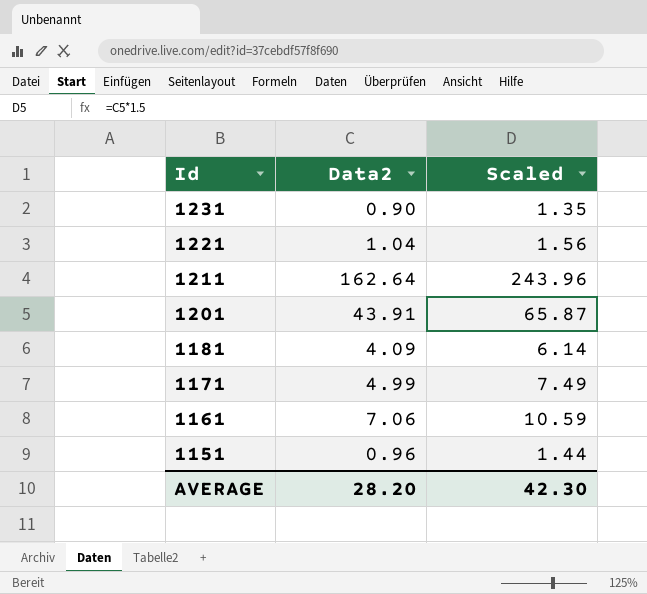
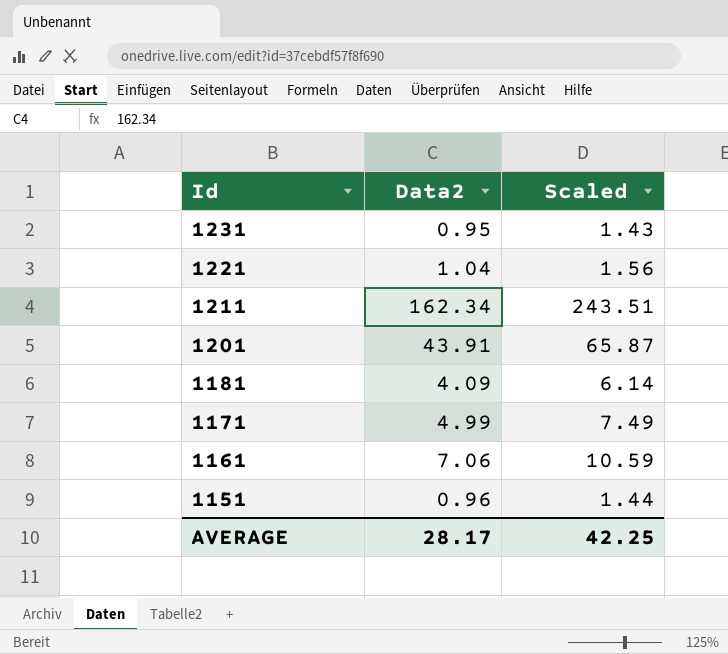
1231 | Data2: 0.90 -> 0.95
1231 | Scaled: 1.35 -> 1.43
1211 | Data2: 162.64 -> 162.34
1211 | Scaled: 243.96 -> 243.51
AVERAGE | Data2: 28.20 -> 28.17
AVERAGE | Scaled: 42.30 -> 42.25

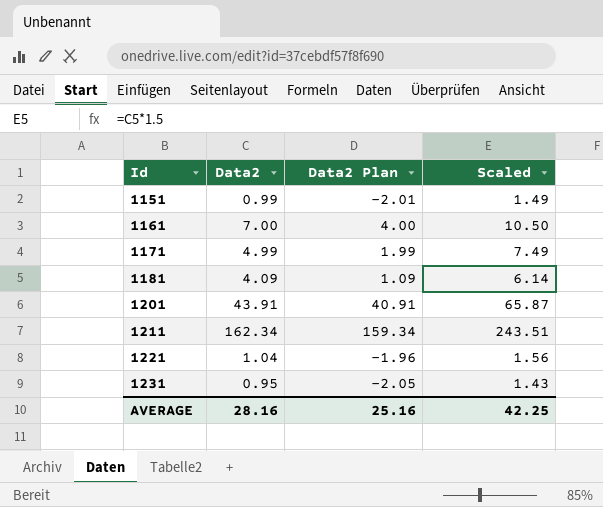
row order: Id descending -> Id ascending
column Data2 Plan | formula: none -> [Data2] - 3
1151 | Data2: 0.96 -> 0.99
1151 | Scaled: 1.44 -> 1.49
1161 | Data2: 7.06 -> 7.00
1161 | Scaled: 10.59 -> 10.50
AVERAGE | Data2: 28.17 -> 28.16

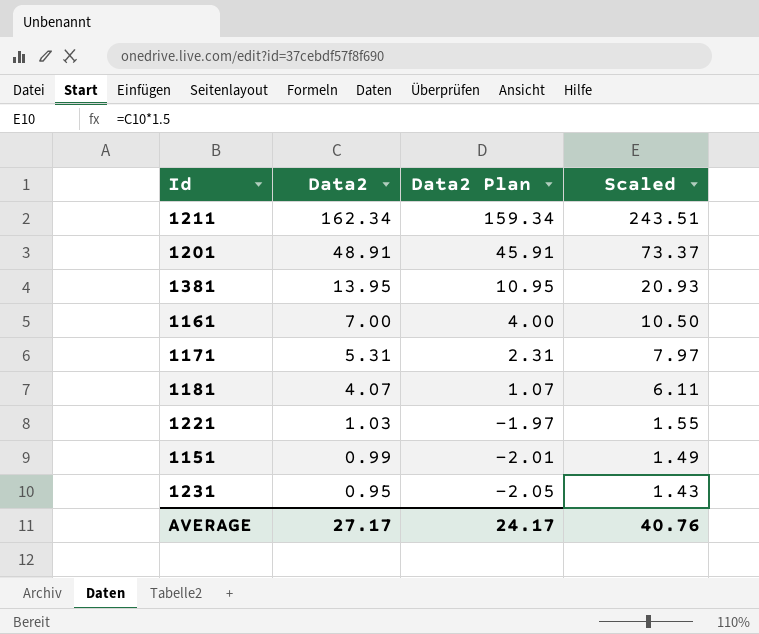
row order: Id ascending -> Data2 descending
1201 | Data2: 43.91 -> 48.91
1201 | Data2 Plan: 40.91 -> 45.91
1201 | Scaled: 65.87 -> 73.37
row 1381: none -> 13.95 | 10.95 | 20.93
1171 | Data2: 4.99 -> 5.31
1171 | Data2 Plan: 1.99 -> 2.31
1171 | Scaled: 7.49 -> 7.97
1181 | Data2: 4.09 -> 4.07
1181 | Data2 Plan: 1.09 -> 1.07
1181 | Scaled: 6.14 -> 6.11
1221 | Data2: 1.04 -> 1.03
1221 | Data2 Plan: -1.96 -> -1.97
1221 | Scaled: 1.56 -> 1.55
AVERAGE | Data2: 28.16 -> 27.17
AVERAGE | Data2 Plan: 25.16 -> 24.17
AVERAGE | Scaled: 42.25 -> 40.76

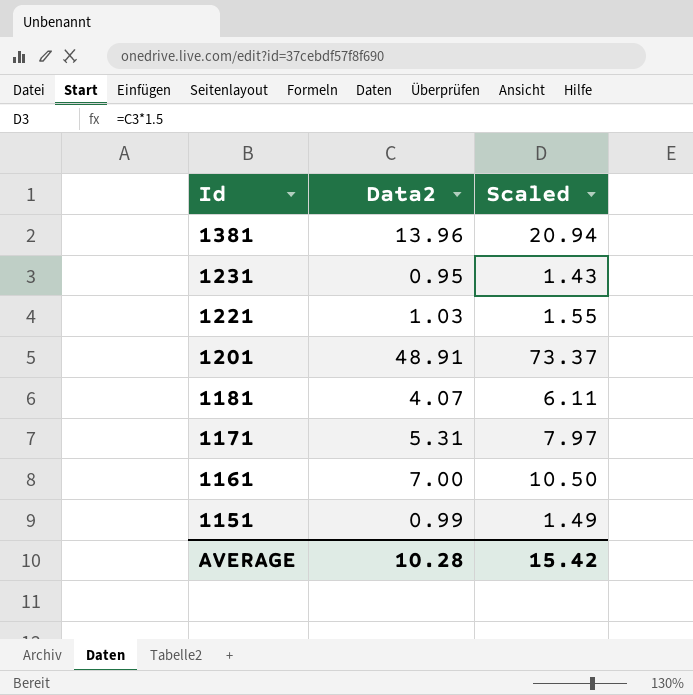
row order: Data2 descending -> Id descending
column Data2 Plan | formula: [Data2] - 3 -> none
row 1211: 162.34 | 159.34 | 243.51 -> none
1381 | Data2: 13.95 -> 13.96
1381 | Scaled: 20.93 -> 20.94
AVERAGE | Data2: 27.17 -> 10.28
AVERAGE | Scaled: 40.76 -> 15.42

